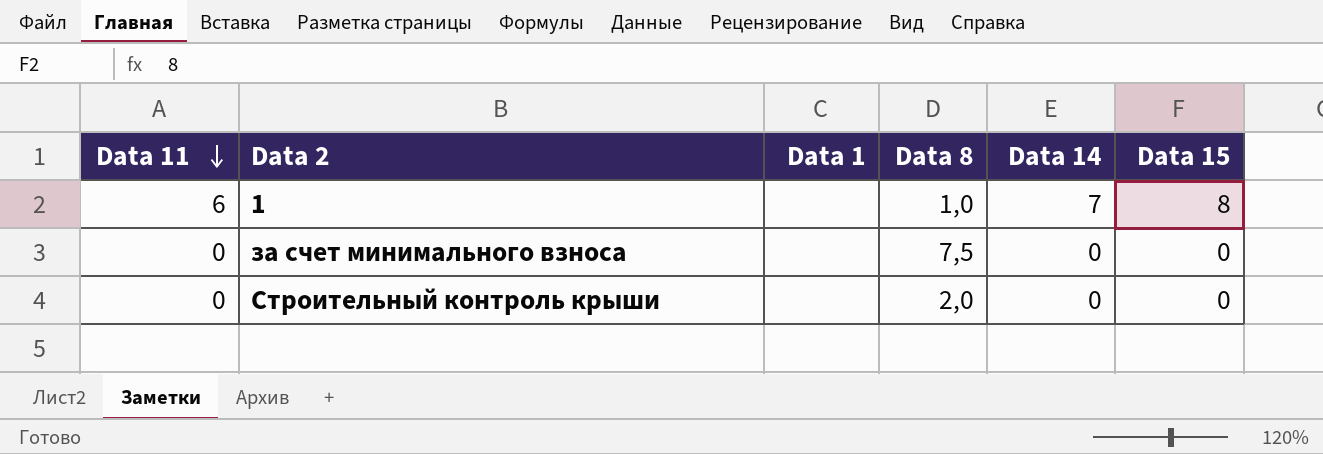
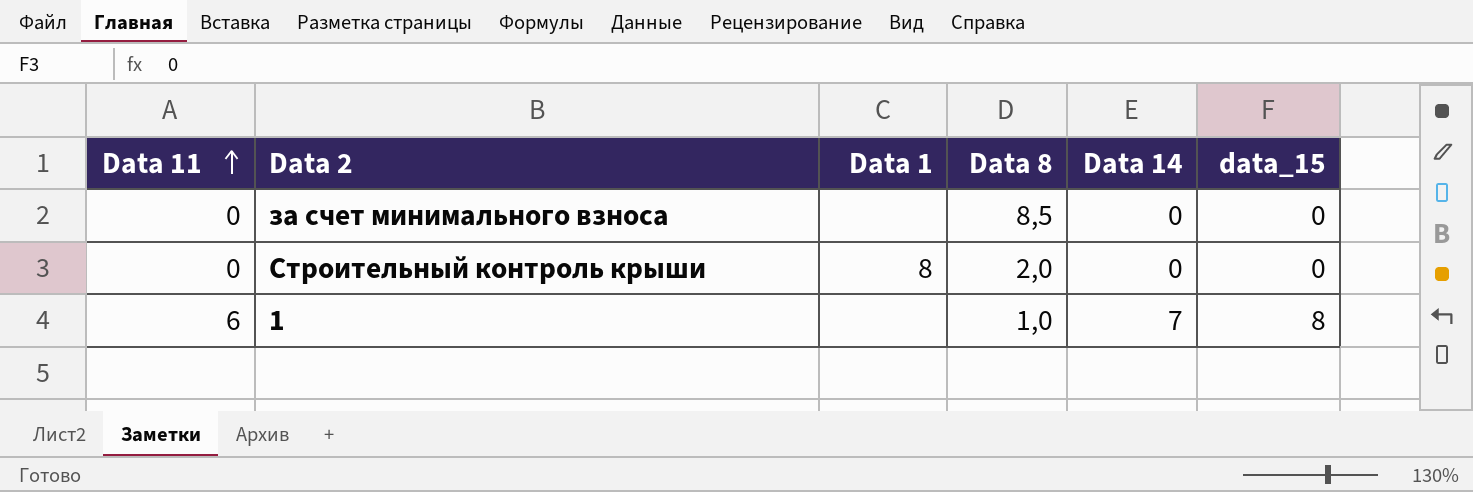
row order: Data 11 descending -> Data 11 ascending
column name: Data 15 -> data_15
за счет минимального взноса | Data 8: 7,5 -> 8,5
Строительный контроль крыши | Data 1: none -> 8

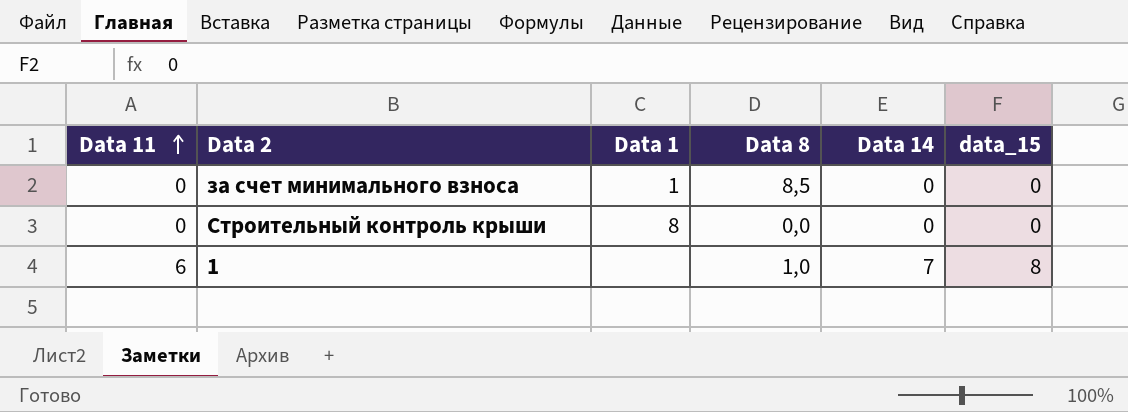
за счет минимального взноса | Data 1: none -> 1
Строительный контроль крыши | Data 8: 2,0 -> 0,0

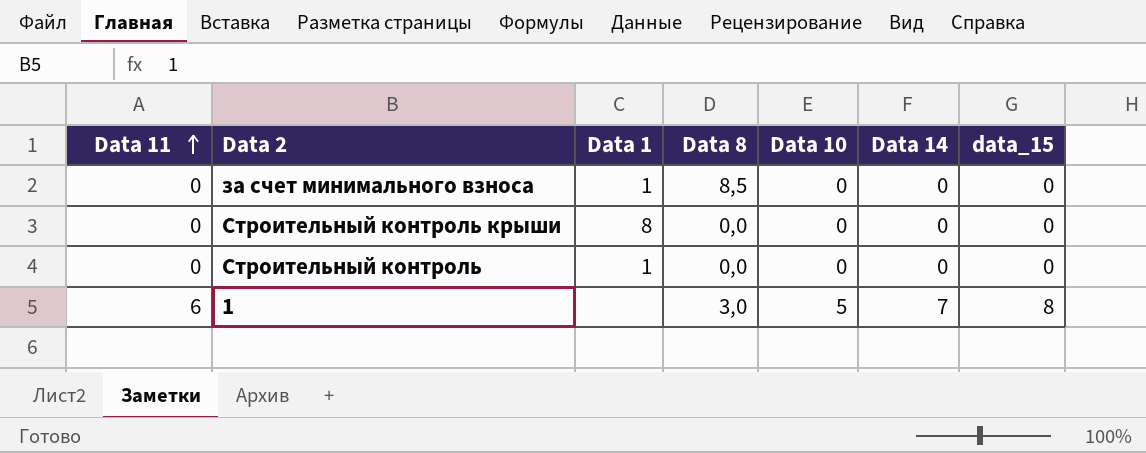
column Data 10 | position: none -> 5
row Строительный контроль: none -> 0 | 1 | 0,0 | 0 | 0 | 0
1 | Data 8: 1,0 -> 3,0

